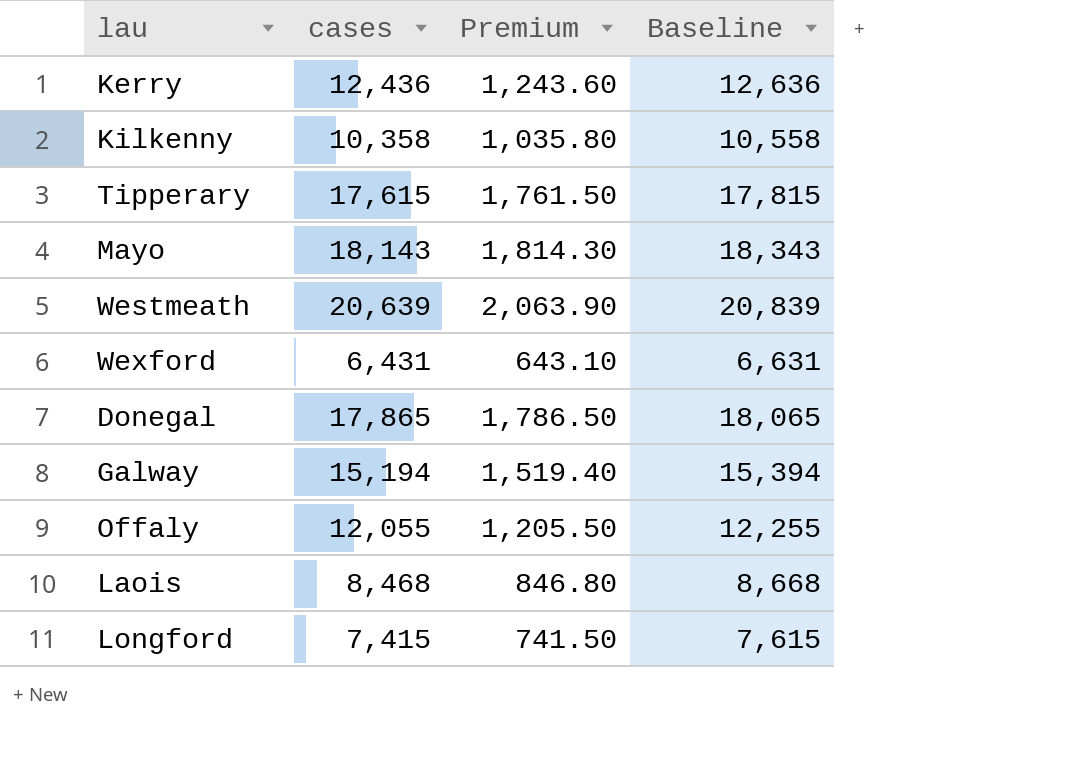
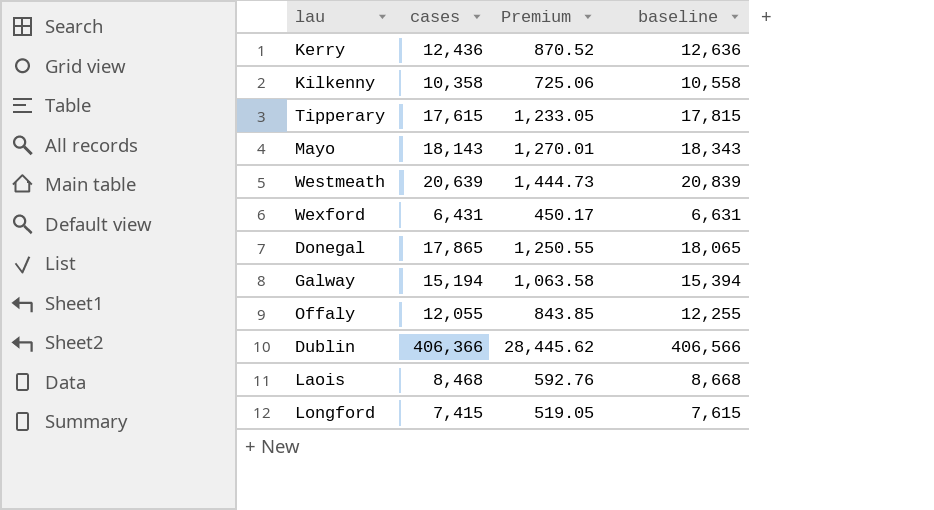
column Premium | formula: [cases] * 0.1 -> [cases] * 0.07
column name: Baseline -> baseline
row Dublin: none -> 406,366 | 28,445.62 | 406,566

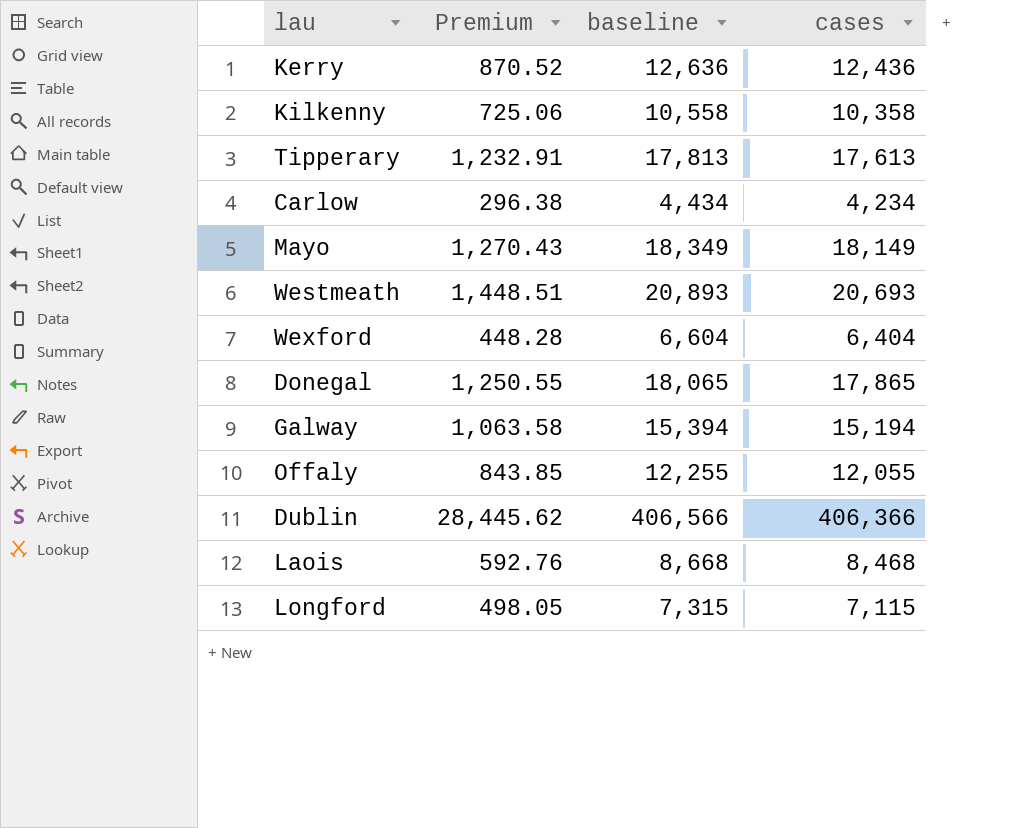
column cases | position: 2 -> 4
Tipperary | Premium: 1,233.05 -> 1,232.91
Tipperary | baseline: 17,815 -> 17,813
Tipperary | cases: 17,615 -> 17,613
row Carlow: none -> 296.38 | 4,434 | 4,234
Mayo | Premium: 1,270.01 -> 1,270.43
Mayo | baseline: 18,343 -> 18,349
Mayo | cases: 18,143 -> 18,149
Westmeath | Premium: 1,444.73 -> 1,448.51
Westmeath | baseline: 20,839 -> 20,893
Westmeath | cases: 20,639 -> 20,693
Wexford | Premium: 450.17 -> 448.28
Wexford | baseline: 6,631 -> 6,604
Wexford | cases: 6,431 -> 6,404
Longford | Premium: 519.05 -> 498.05
Longford | baseline: 7,615 -> 7,315
Longford | cases: 7,415 -> 7,115

